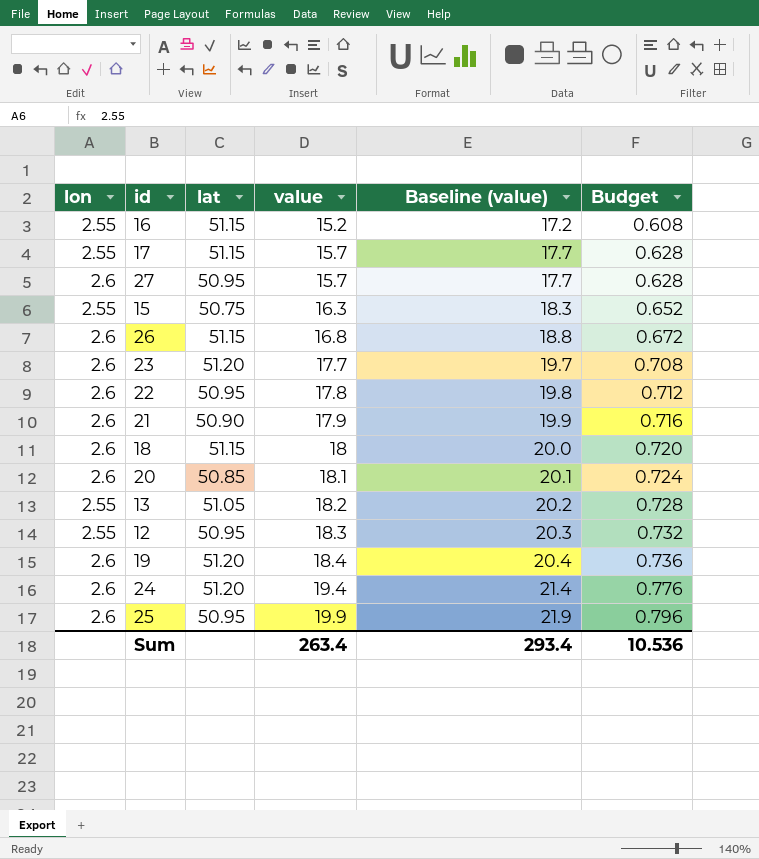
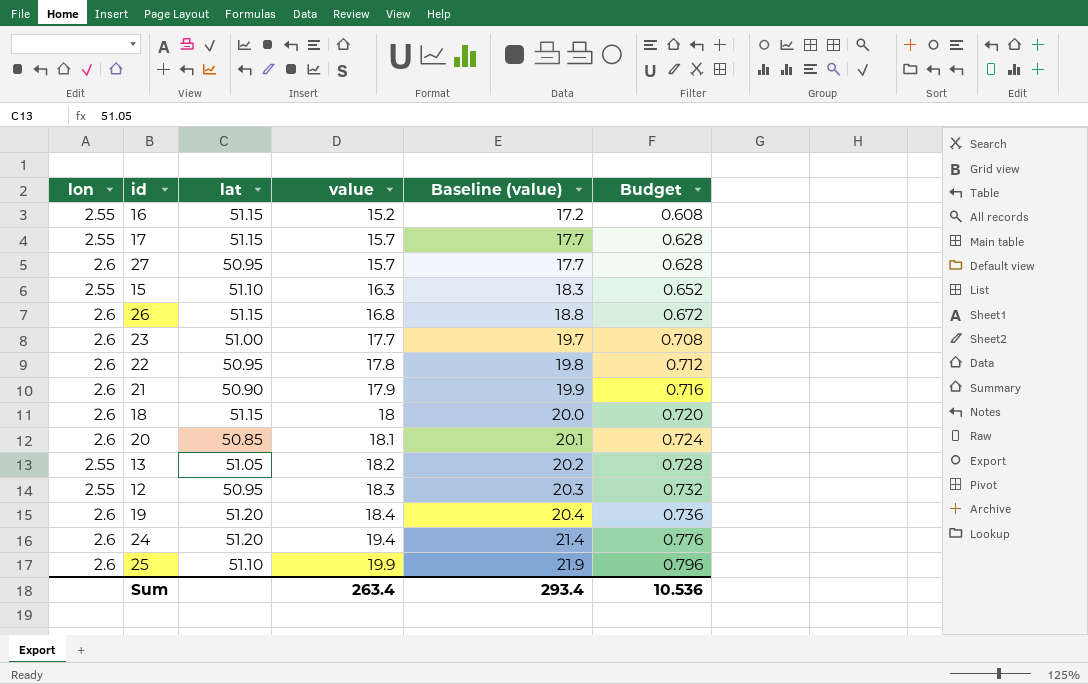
15 | lat: 50.75 -> 51.10
23 | lat: 51.20 -> 51.00
25 | lat: 50.95 -> 51.10

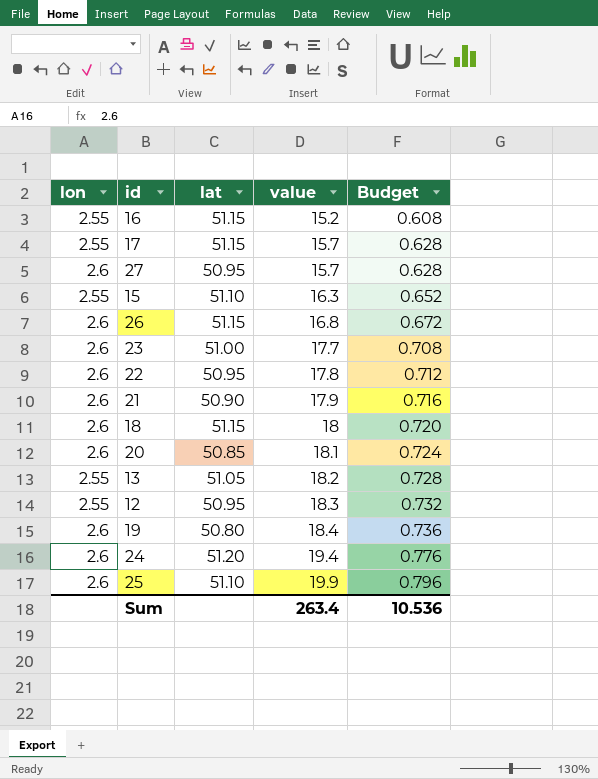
column Baseline (value) | formula: [value] + 2 -> none
19 | lat: 51.20 -> 50.80

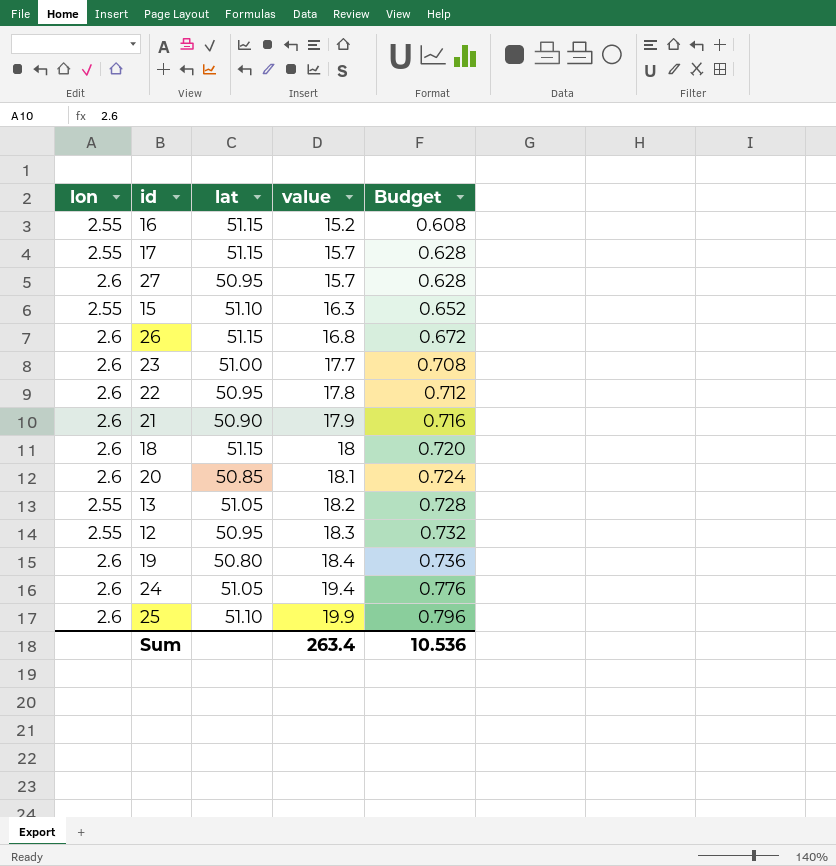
24 | lat: 51.20 -> 51.05

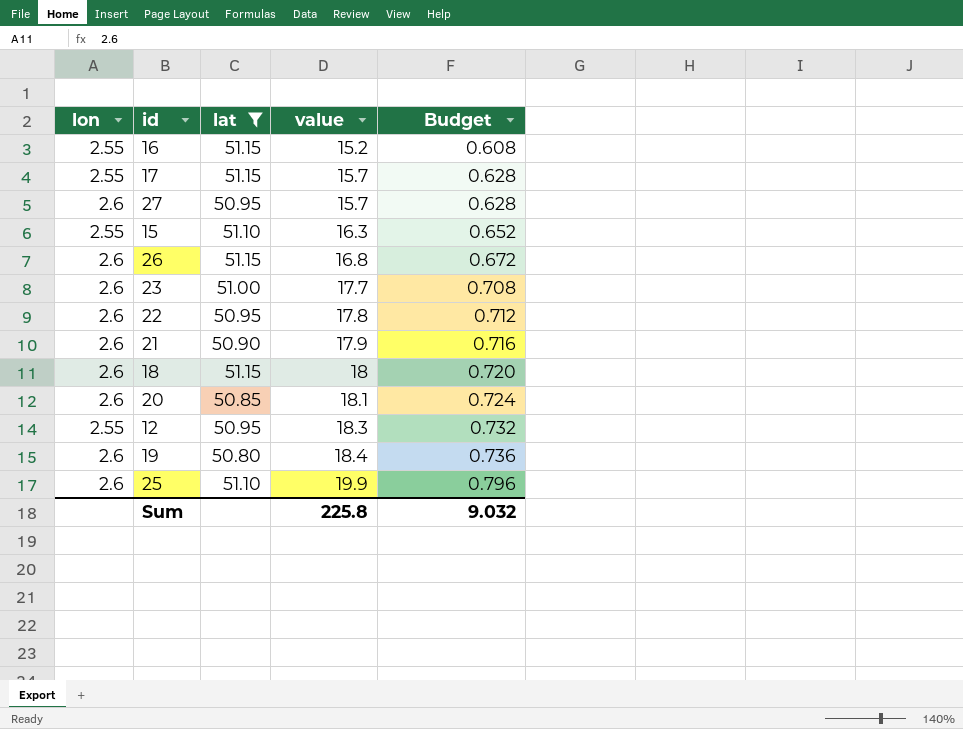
filter: none -> lat != 51.05
Sum | value: 263.4 -> 225.8
Sum | Budget: 10.536 -> 9.032

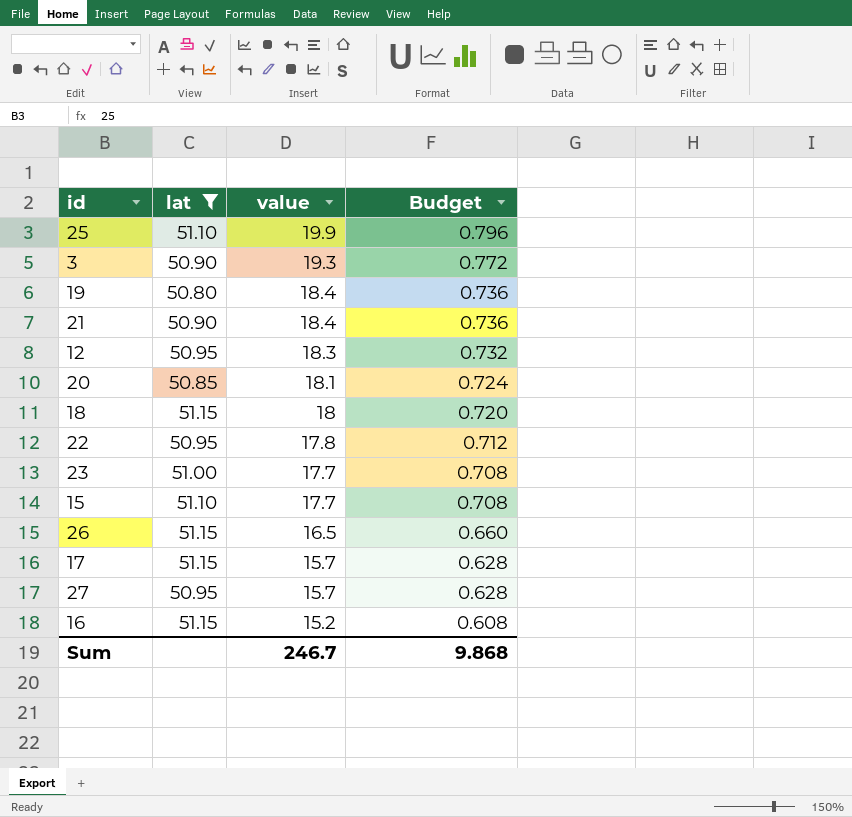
row order: value ascending -> value descending
column lon | position: 1 -> none
row 3: none -> 50.90 | 19.3 | 0.772
21 | value: 17.9 -> 18.4
21 | Budget: 0.716 -> 0.736
15 | value: 16.3 -> 17.7
15 | Budget: 0.652 -> 0.708
26 | value: 16.8 -> 16.5
26 | Budget: 0.672 -> 0.660
Sum | value: 225.8 -> 246.7
Sum | Budget: 9.032 -> 9.868

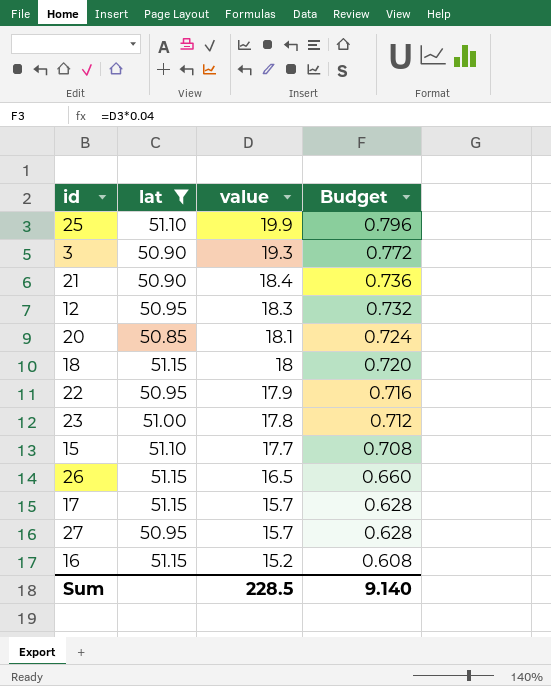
row 19: 50.80 | 18.4 | 0.736 -> none
22 | value: 17.8 -> 17.9
22 | Budget: 0.712 -> 0.716
23 | value: 17.7 -> 17.8
23 | Budget: 0.708 -> 0.712
Sum | value: 246.7 -> 228.5
Sum | Budget: 9.868 -> 9.140

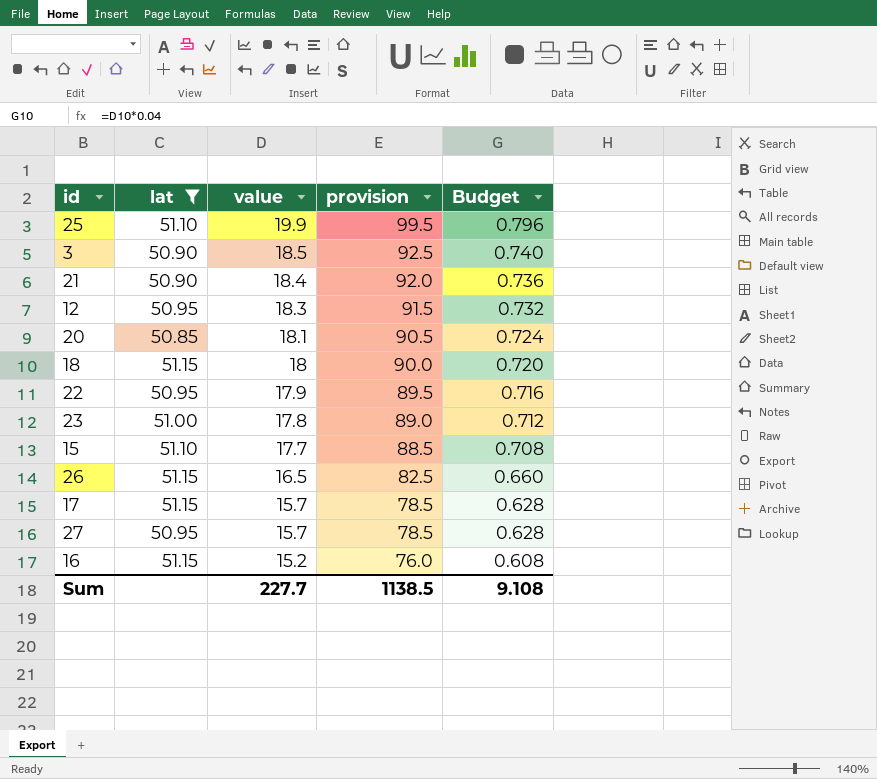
column provision | formula: none -> [value] * 5
3 | value: 19.3 -> 18.5
3 | Budget: 0.772 -> 0.740
Sum | value: 228.5 -> 227.7
Sum | Budget: 9.140 -> 9.108

